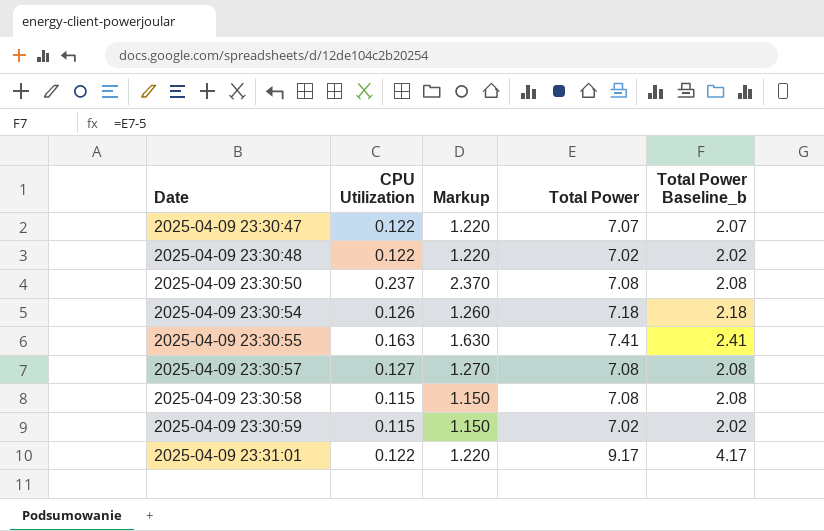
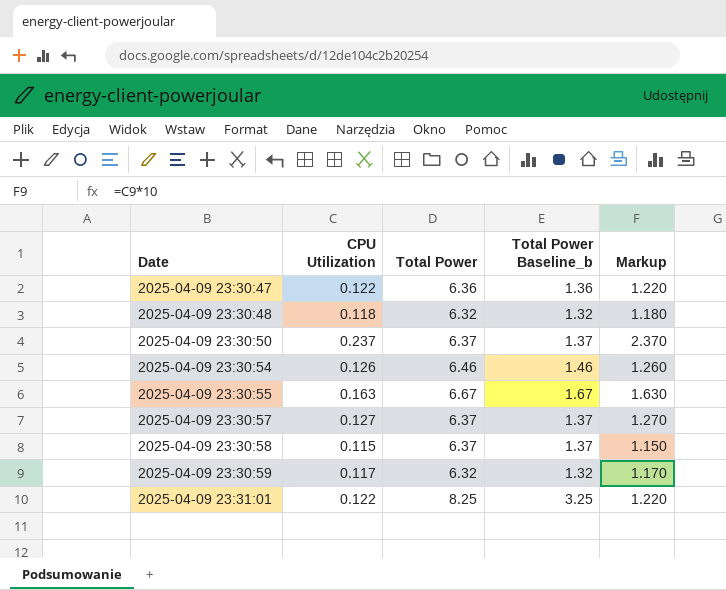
column Markup | position: 3 -> 5
2025-04-09 23:30:47 | Total Power: 7.07 -> 6.36
2025-04-09 23:30:47 | Total Power Baseline_b: 2.07 -> 1.36
2025-04-09 23:30:48 | CPU Utilization: 0.122 -> 0.118
2025-04-09 23:30:48 | Total Power: 7.02 -> 6.32
2025-04-09 23:30:48 | Total Power Baseline_b: 2.02 -> 1.32
2025-04-09 23:30:48 | Markup: 1.220 -> 1.180
2025-04-09 23:30:50 | Total Power: 7.08 -> 6.37
2025-04-09 23:30:50 | Total Power Baseline_b: 2.08 -> 1.37
2025-04-09 23:30:54 | Total Power: 7.18 -> 6.46
2025-04-09 23:30:54 | Total Power Baseline_b: 2.18 -> 1.46
2025-04-09 23:30:55 | Total Power: 7.41 -> 6.67
2025-04-09 23:30:55 | Total Power Baseline_b: 2.41 -> 1.67
2025-04-09 23:30:57 | Total Power: 7.08 -> 6.37
2025-04-09 23:30:57 | Total Power Baseline_b: 2.08 -> 1.37
2025-04-09 23:30:58 | Total Power: 7.08 -> 6.37
2025-04-09 23:30:58 | Total Power Baseline_b: 2.08 -> 1.37
2025-04-09 23:30:59 | CPU Utilization: 0.115 -> 0.117
2025-04-09 23:30:59 | Total Power: 7.02 -> 6.32
2025-04-09 23:30:59 | Total Power Baseline_b: 2.02 -> 1.32
2025-04-09 23:30:59 | Markup: 1.150 -> 1.170
2025-04-09 23:31:01 | Total Power: 9.17 -> 8.25
2025-04-09 23:31:01 | Total Power Baseline_b: 4.17 -> 3.25

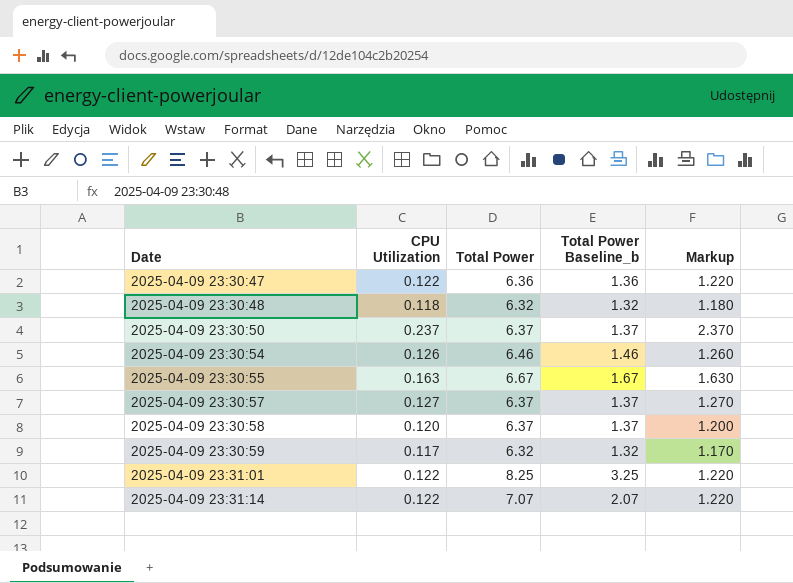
2025-04-09 23:30:58 | CPU Utilization: 0.115 -> 0.120
2025-04-09 23:30:58 | Markup: 1.150 -> 1.200
row 2025-04-09 23:31:14: none -> 0.122 | 7.07 | 2.07 | 1.220

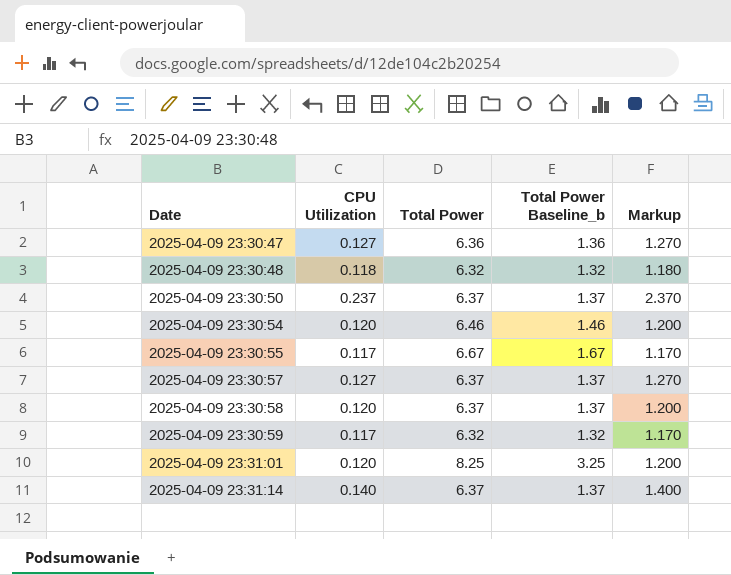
2025-04-09 23:30:47 | CPU Utilization: 0.122 -> 0.127
2025-04-09 23:30:47 | Markup: 1.220 -> 1.270
2025-04-09 23:30:54 | CPU Utilization: 0.126 -> 0.120
2025-04-09 23:30:54 | Markup: 1.260 -> 1.200
2025-04-09 23:30:55 | CPU Utilization: 0.163 -> 0.117
2025-04-09 23:30:55 | Markup: 1.630 -> 1.170
2025-04-09 23:31:01 | CPU Utilization: 0.122 -> 0.120
2025-04-09 23:31:01 | Markup: 1.220 -> 1.200
2025-04-09 23:31:14 | CPU Utilization: 0.122 -> 0.140
2025-04-09 23:31:14 | Total Power: 7.07 -> 6.37
2025-04-09 23:31:14 | Total Power Baseline_b: 2.07 -> 1.37
2025-04-09 23:31:14 | Markup: 1.220 -> 1.400

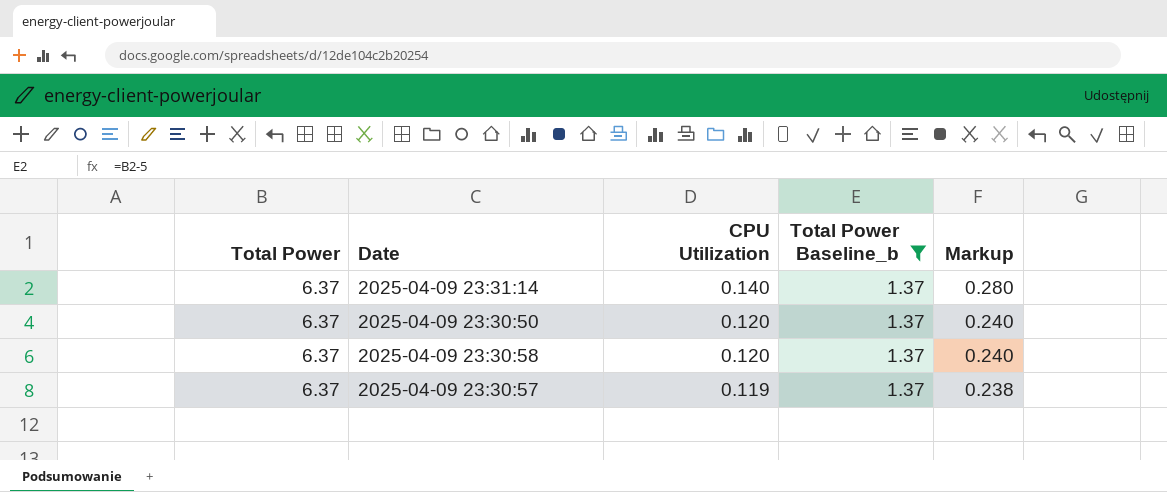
filter: none -> Total Power Baseline_b = 1.37
row order: Date ascending -> CPU Utilization descending
column Total Power | position: 3 -> 1
column Markup | formula: [CPU Utilization] * 10 -> [CPU Utilization] * 2
2025-04-09 23:30:50 | CPU Utilization: 0.237 -> 0.120
2025-04-09 23:30:57 | CPU Utilization: 0.127 -> 0.119

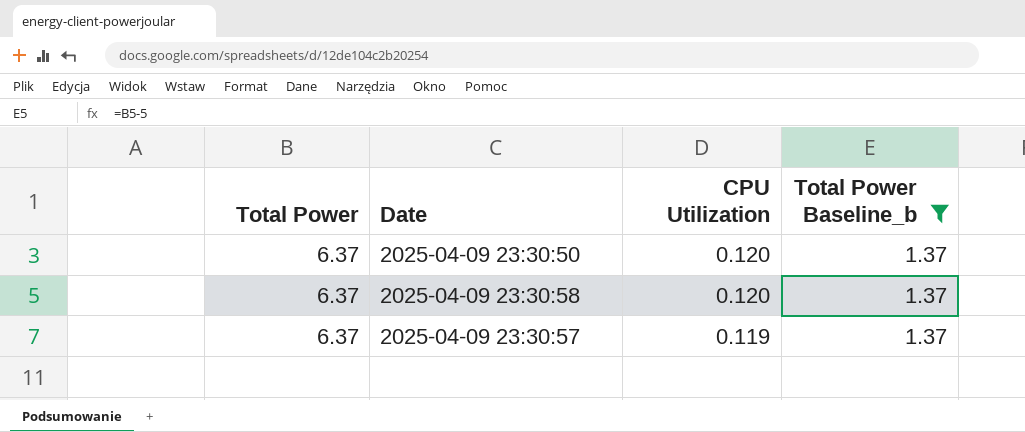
column Markup | formula: [CPU Utilization] * 2 -> none
row 2025-04-09 23:31:14: 6.37 | 0.140 | 1.37 | 0.280 -> none

